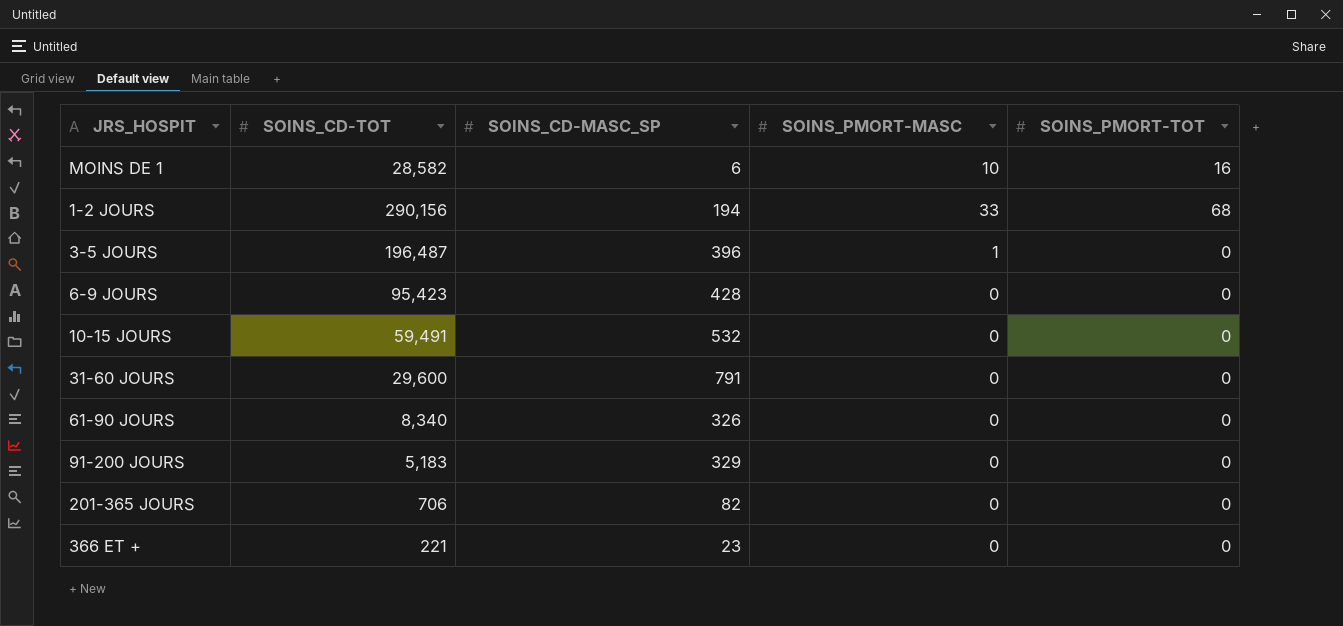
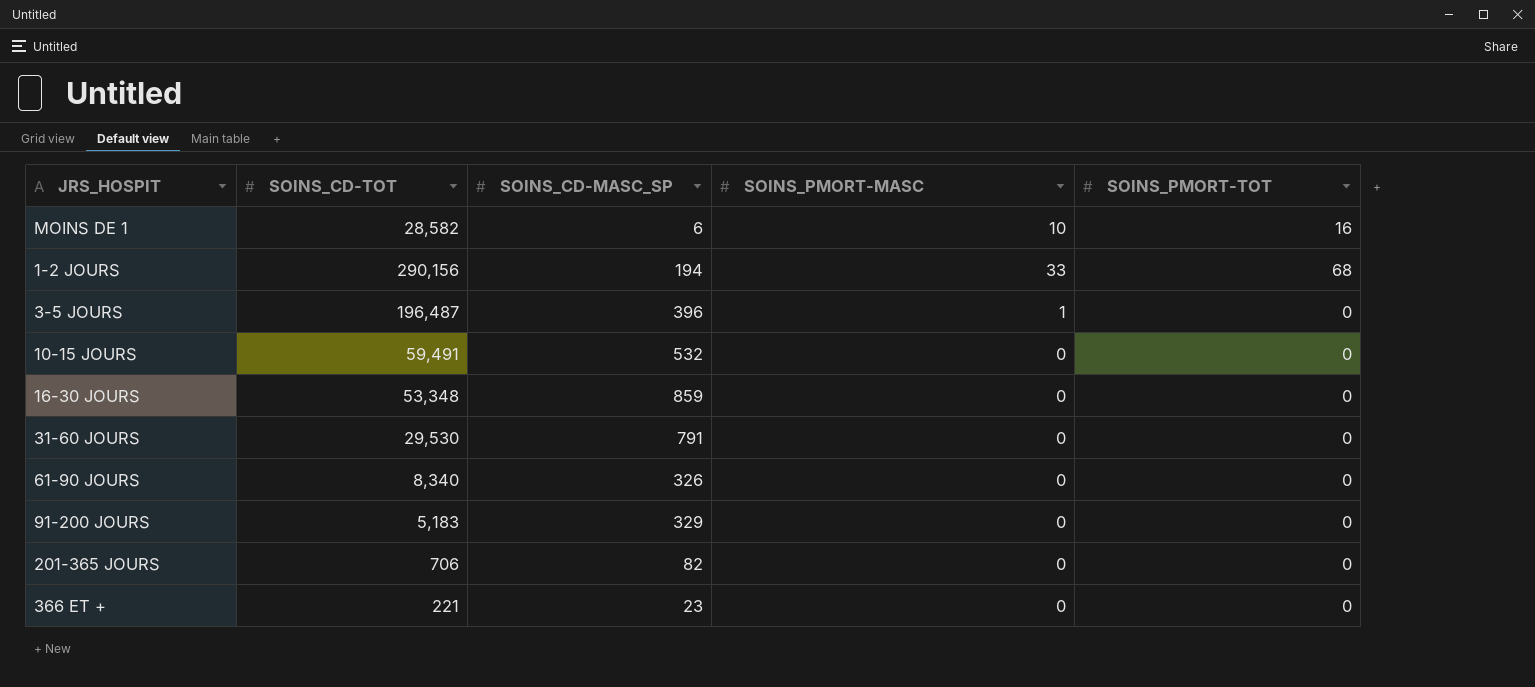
row 6-9 JOURS: 95,423 | 428 | 0 | 0 -> none
row 16-30 JOURS: none -> 53,348 | 859 | 0 | 0
31-60 JOURS | SOINS_CD-TOT: 29,600 -> 29,530

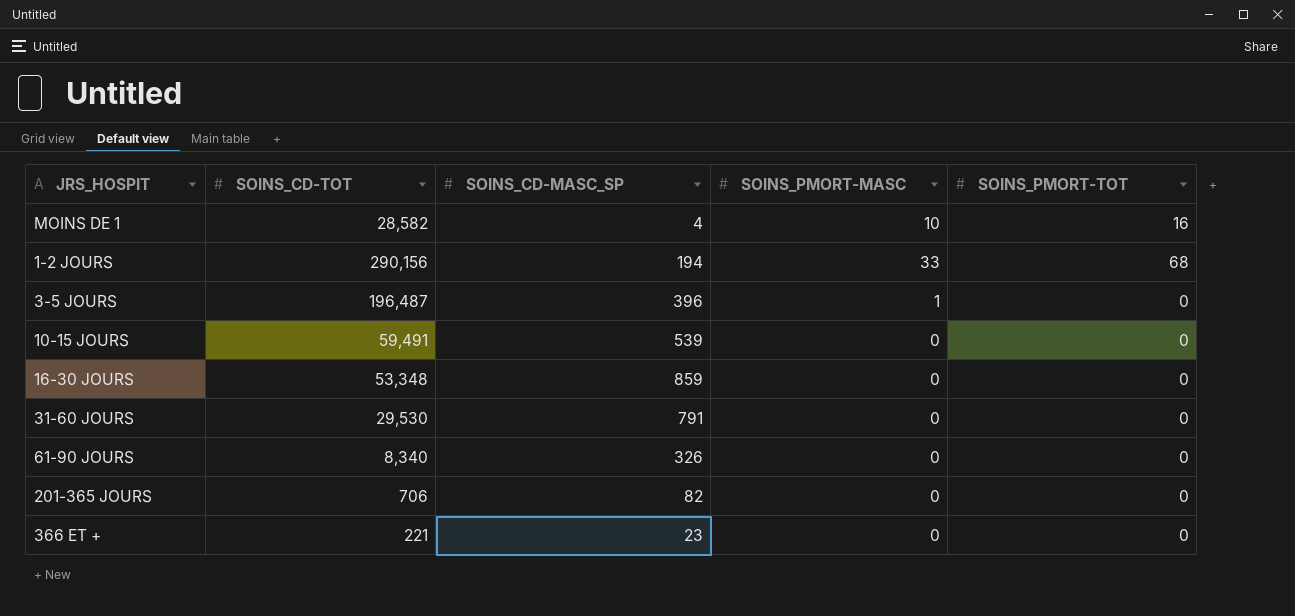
row 91-200 JOURS: 5,183 | 329 | 0 | 0 -> none
MOINS DE 1 | SOINS_CD-MASC_SP: 6 -> 4
10-15 JOURS | SOINS_CD-MASC_SP: 532 -> 539

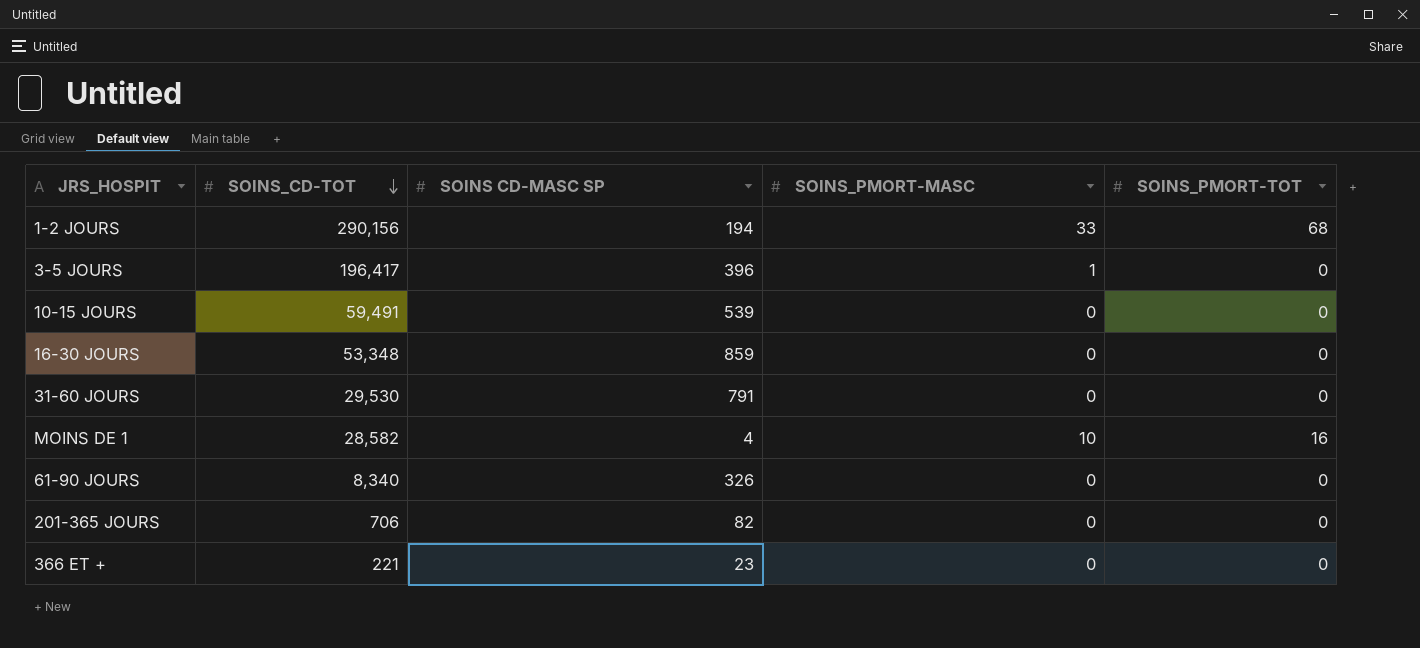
row order: none -> SOINS_CD-TOT descending
column name: SOINS_CD-MASC_SP -> SOINS CD-MASC SP
3-5 JOURS | SOINS_CD-TOT: 196,487 -> 196,417

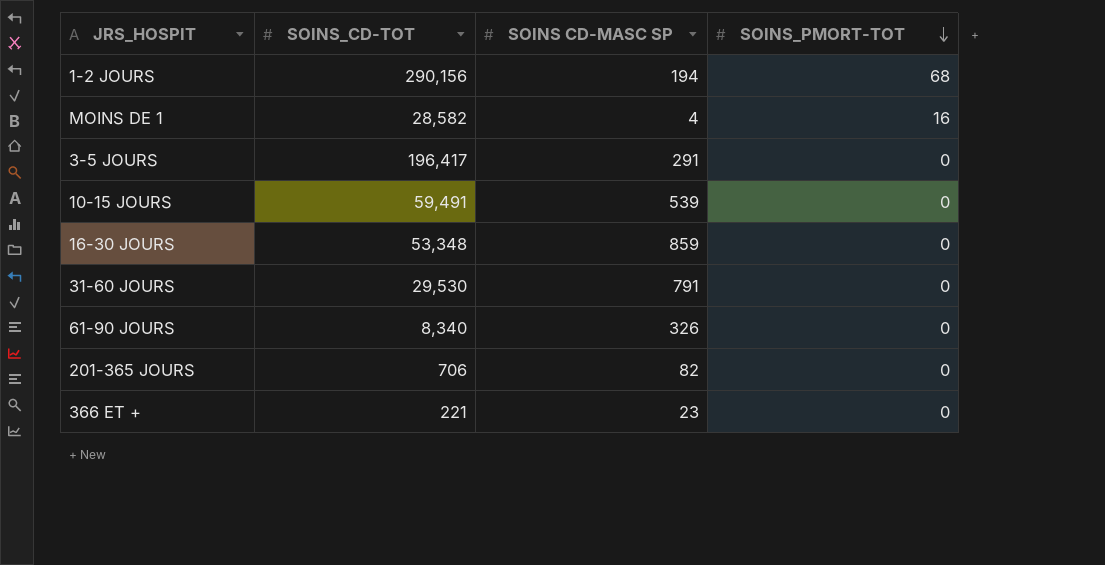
row order: SOINS_CD-TOT descending -> SOINS_PMORT-TOT descending
column SOINS_PMORT-MASC | position: 4 -> none
3-5 JOURS | SOINS CD-MASC SP: 396 -> 291

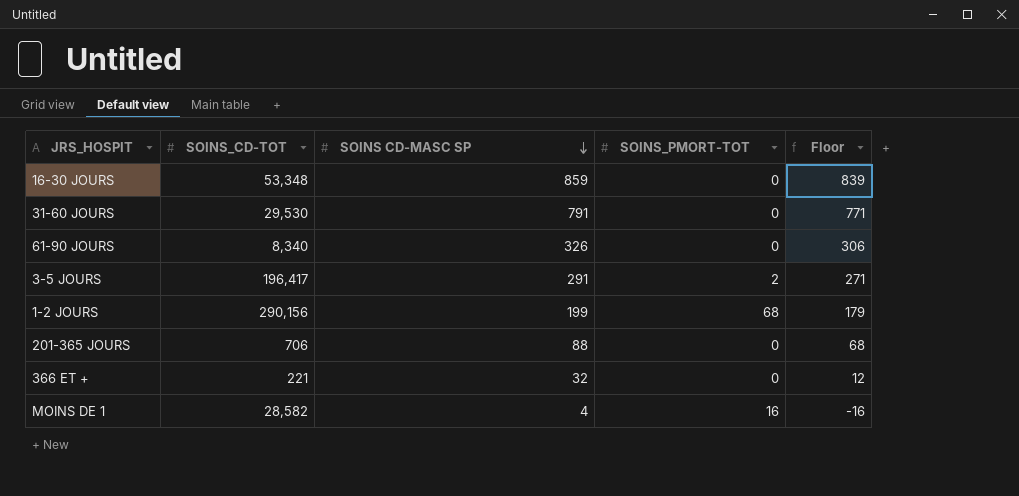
row order: SOINS_PMORT-TOT descending -> SOINS CD-MASC SP descending
column Floor | formula: none -> [SOINS CD-MASC SP] - 20
row 10-15 JOURS: 59,491 | 539 | 0 -> none
3-5 JOURS | SOINS_PMORT-TOT: 0 -> 2
1-2 JOURS | SOINS CD-MASC SP: 194 -> 199
201-365 JOURS | SOINS CD-MASC SP: 82 -> 88
366 ET + | SOINS CD-MASC SP: 23 -> 32

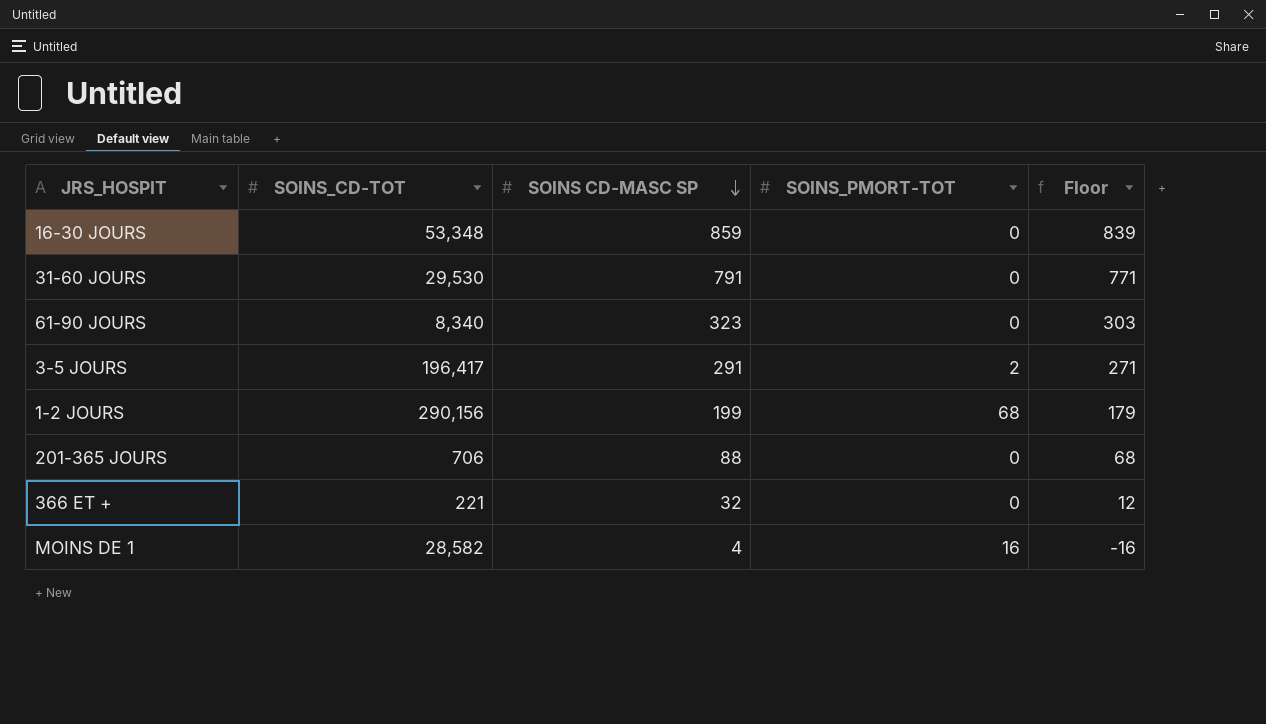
61-90 JOURS | SOINS CD-MASC SP: 326 -> 323
61-90 JOURS | Floor: 306 -> 303

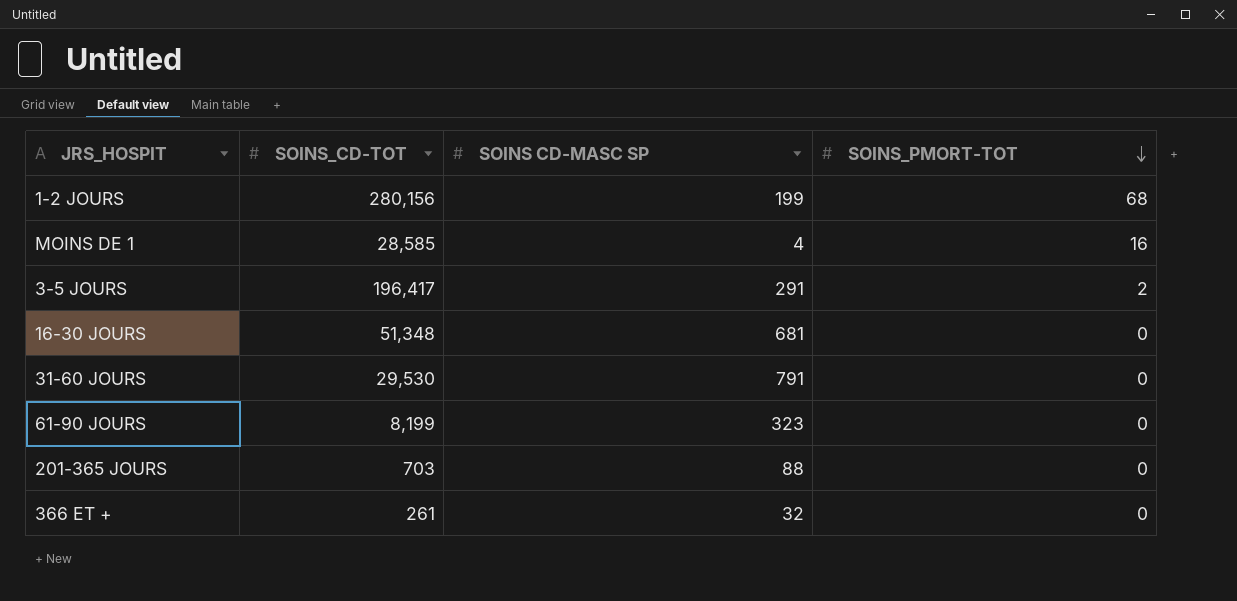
row order: SOINS CD-MASC SP descending -> SOINS_PMORT-TOT descending
column Floor | formula: [SOINS CD-MASC SP] - 20 -> none
1-2 JOURS | SOINS_CD-TOT: 290,156 -> 280,156
MOINS DE 1 | SOINS_CD-TOT: 28,582 -> 28,585
16-30 JOURS | SOINS_CD-TOT: 53,348 -> 51,348
16-30 JOURS | SOINS CD-MASC SP: 859 -> 681
61-90 JOURS | SOINS_CD-TOT: 8,340 -> 8,199
201-365 JOURS | SOINS_CD-TOT: 706 -> 703
366 ET + | SOINS_CD-TOT: 221 -> 261

